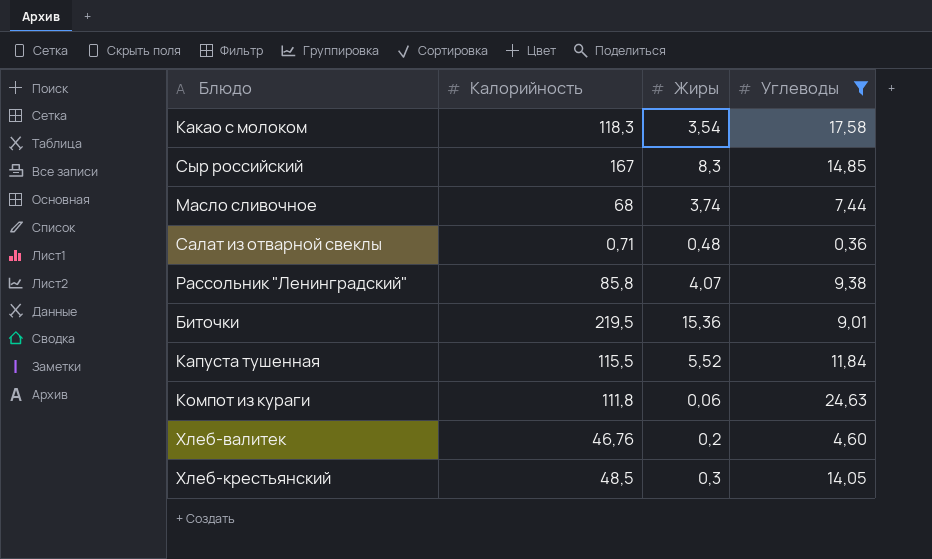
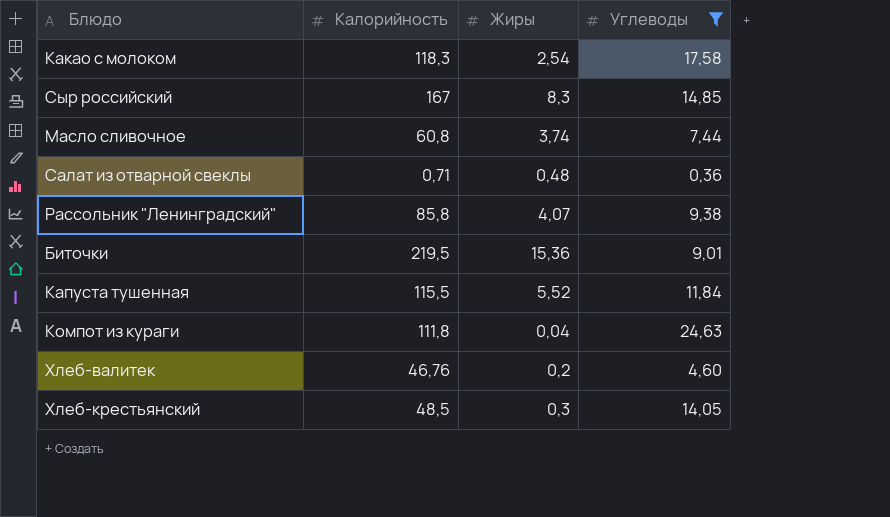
Какао с молоком | Жиры: 3,54 -> 2,54
Масло сливочное | Калорийность: 68 -> 60,8
Компот из кураги | Жиры: 0,06 -> 0,04

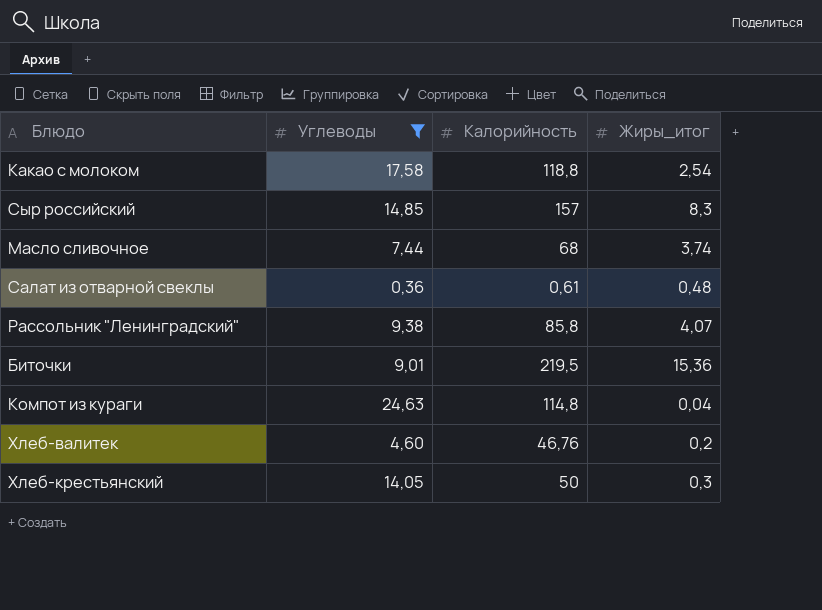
column Углеводы | position: 4 -> 2
column name: Жиры -> Жиры_итог
row Капуста тушенная: 115,5 | 5,52 | 11,84 -> none
Какао с молоком | Калорийность: 118,3 -> 118,8
Сыр российский | Калорийность: 167 -> 157
Масло сливочное | Калорийность: 60,8 -> 68
Салат из отварной свеклы | Калорийность: 0,71 -> 0,61
Компот из кураги | Калорийность: 111,8 -> 114,8
Хлеб-крестьянский | Калорийность: 48,5 -> 50

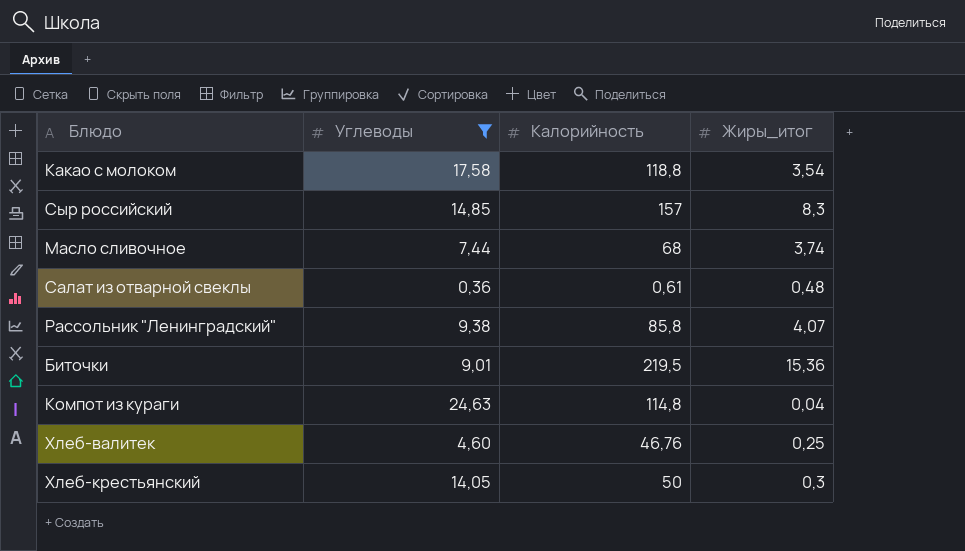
Какао с молоком | Жиры_итог: 2,54 -> 3,54
Хлеб-валитек | Жиры_итог: 0,2 -> 0,25

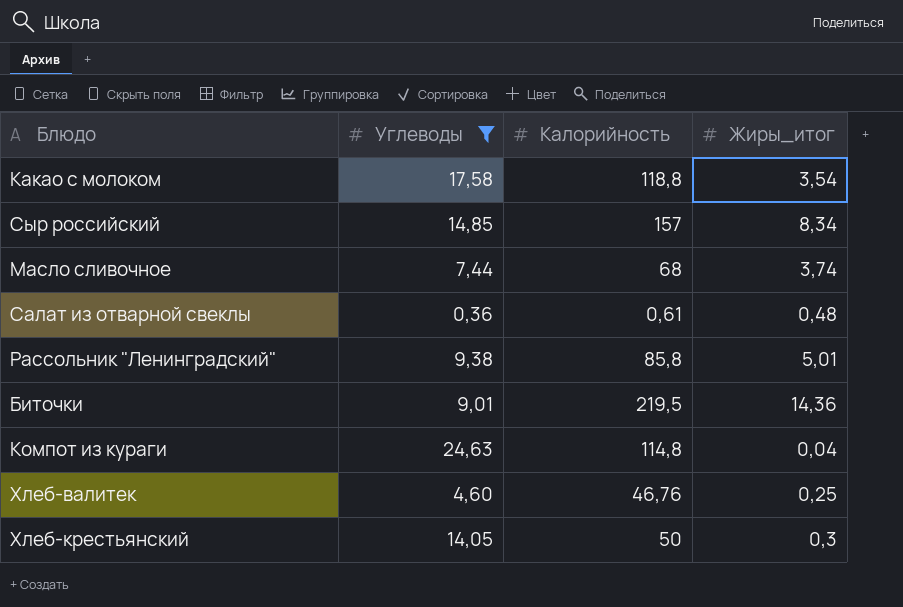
Сыр российский | Жиры_итог: 8,3 -> 8,34
Рассольник "Ленинградский" | Жиры_итог: 4,07 -> 5,01
Биточки | Жиры_итог: 15,36 -> 14,36

